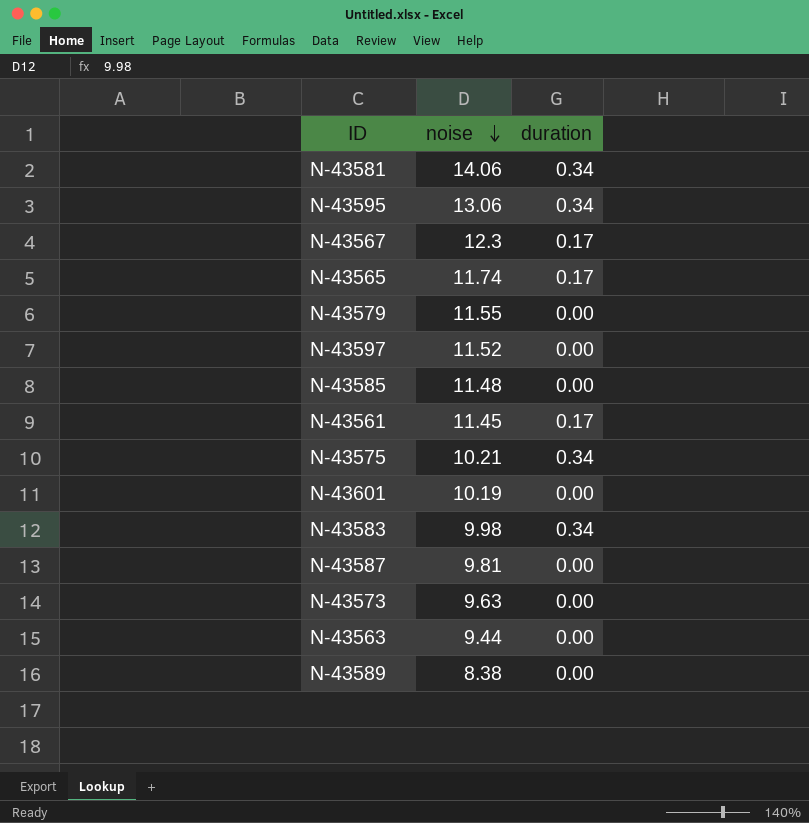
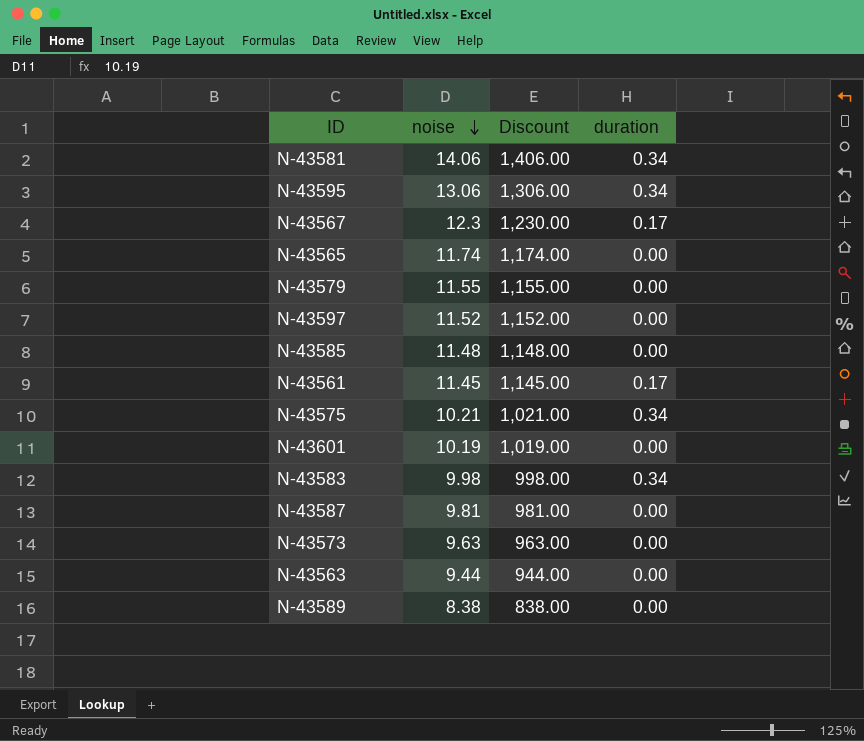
column Discount | formula: none -> [noise] * 100
N-43565 | duration: 0.17 -> 0.00

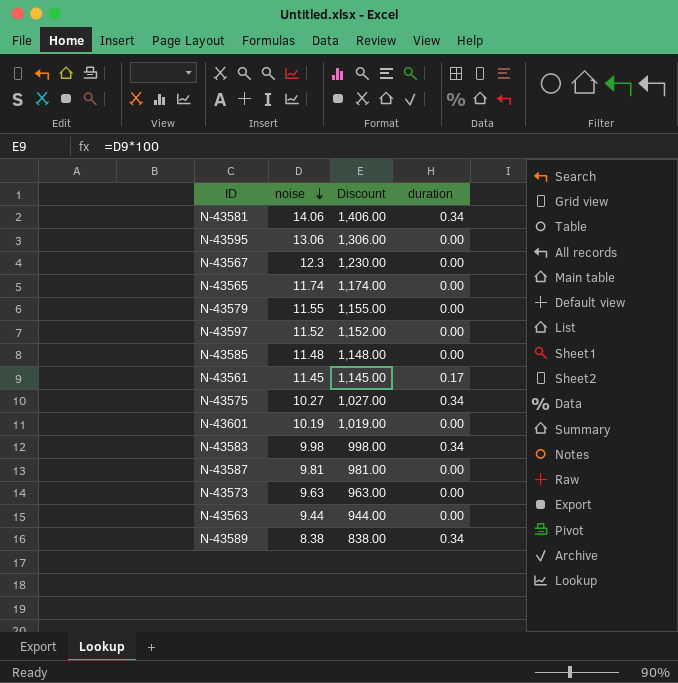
N-43595 | duration: 0.34 -> 0.00
N-43567 | duration: 0.17 -> 0.00
N-43575 | noise: 10.21 -> 10.27
N-43575 | Discount: 1,021.00 -> 1,027.00
N-43589 | duration: 0.00 -> 0.34

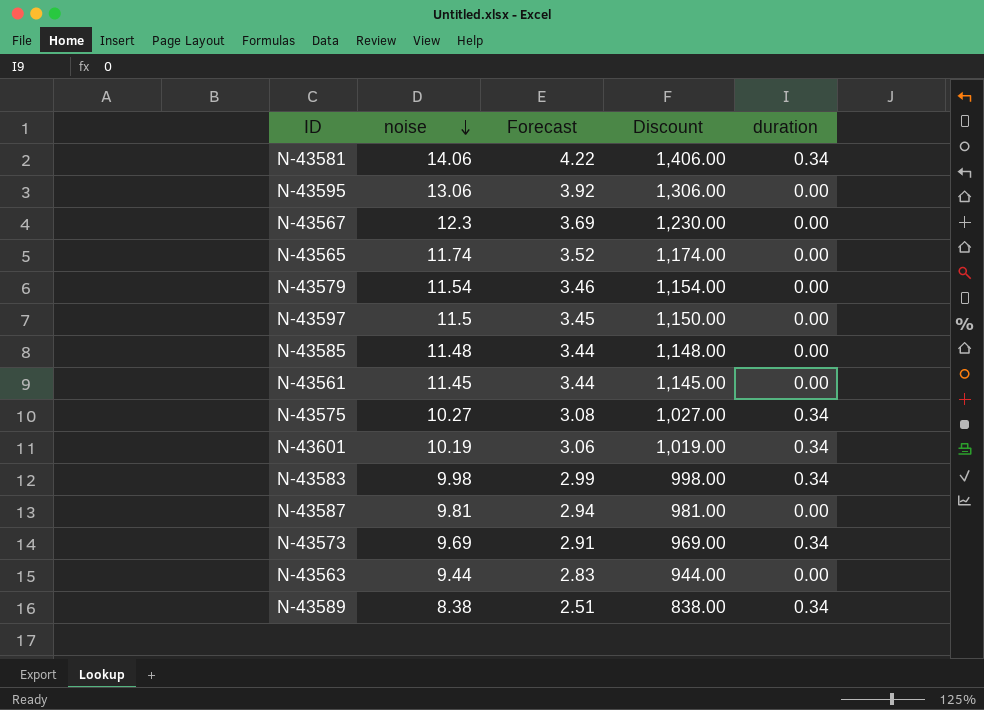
column Forecast | formula: none -> [noise] * 0.3
N-43579 | noise: 11.55 -> 11.54
N-43579 | Discount: 1,155.00 -> 1,154.00
N-43597 | noise: 11.52 -> 11.5
N-43597 | Discount: 1,152.00 -> 1,150.00
N-43561 | duration: 0.17 -> 0.00
N-43601 | duration: 0.00 -> 0.34
N-43573 | noise: 9.63 -> 9.69
N-43573 | Discount: 963.00 -> 969.00
N-43573 | duration: 0.00 -> 0.34

